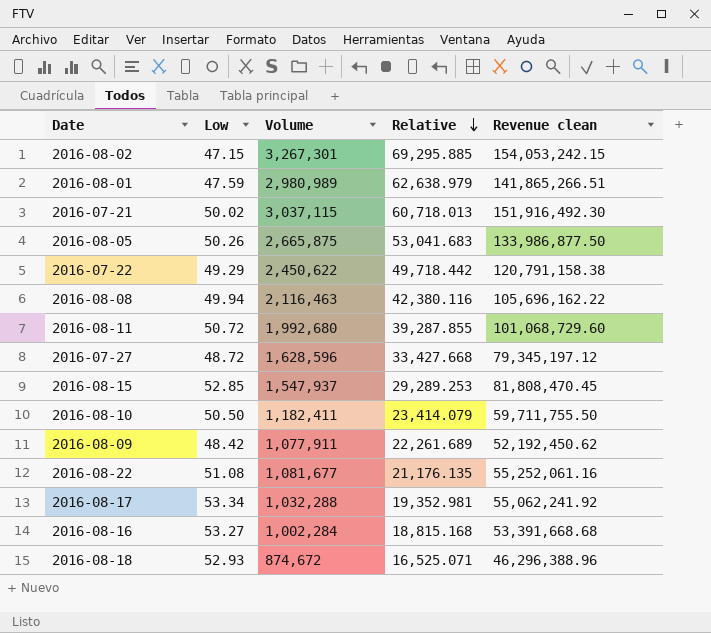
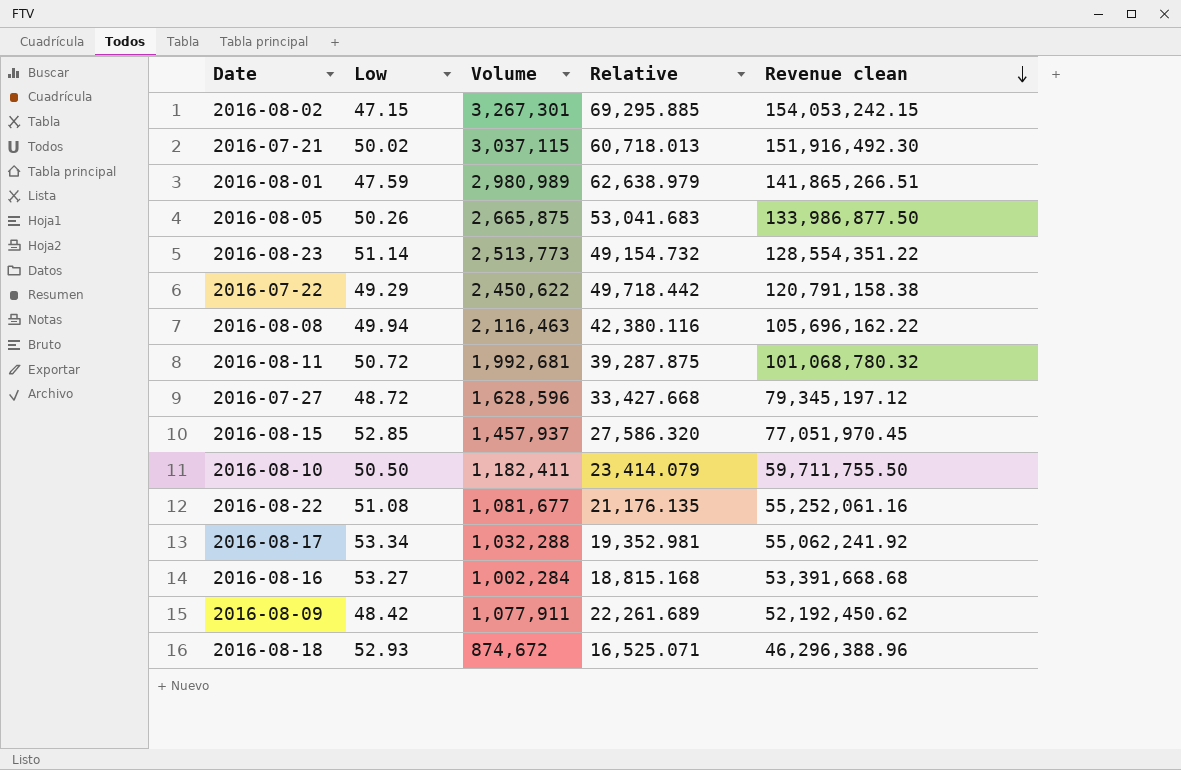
row order: Relative descending -> Revenue clean descending
row 2016-08-23: none -> 51.14 | 2,513,773 | 49,154.732 | 128,554,351.22
2016-08-11 | Volume: 1,992,680 -> 1,992,681
2016-08-11 | Relative: 39,287.855 -> 39,287.875
2016-08-11 | Revenue clean: 101,068,729.60 -> 101,068,780.32
2016-08-15 | Volume: 1,547,937 -> 1,457,937
2016-08-15 | Relative: 29,289.253 -> 27,586.320
2016-08-15 | Revenue clean: 81,808,470.45 -> 77,051,970.45

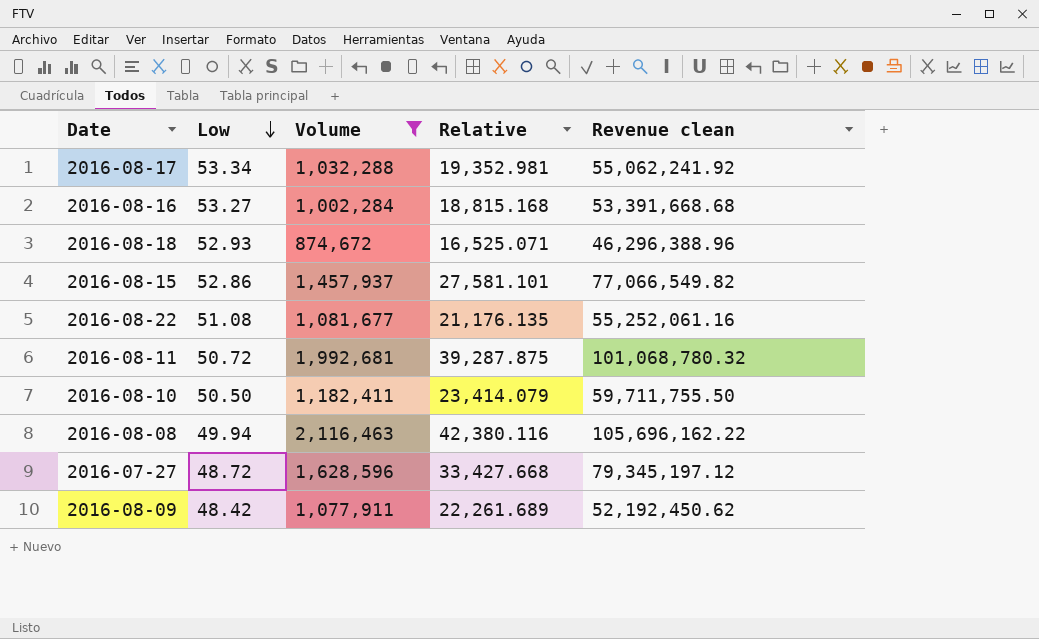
filter: none -> Volume <= 2,116,463
row order: Revenue clean descending -> Low descending
2016-08-15 | Low: 52.85 -> 52.86
2016-08-15 | Relative: 27,586.320 -> 27,581.101
2016-08-15 | Revenue clean: 77,051,970.45 -> 77,066,549.82

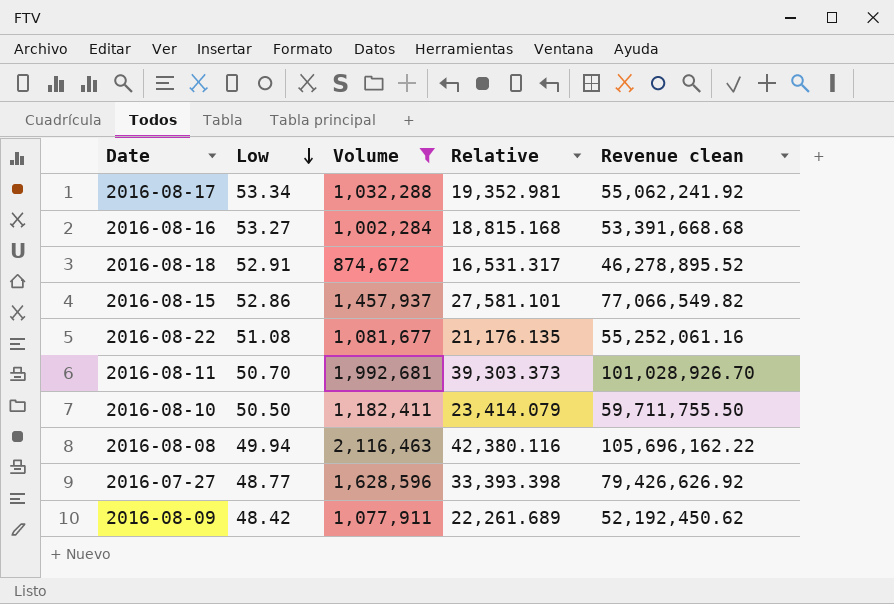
2016-08-18 | Low: 52.93 -> 52.91
2016-08-18 | Relative: 16,525.071 -> 16,531.317
2016-08-18 | Revenue clean: 46,296,388.96 -> 46,278,895.52
2016-08-11 | Low: 50.72 -> 50.70
2016-08-11 | Relative: 39,287.875 -> 39,303.373
2016-08-11 | Revenue clean: 101,068,780.32 -> 101,028,926.70
2016-07-27 | Low: 48.72 -> 48.77
2016-07-27 | Relative: 33,427.668 -> 33,393.398
2016-07-27 | Revenue clean: 79,345,197.12 -> 79,426,626.92

